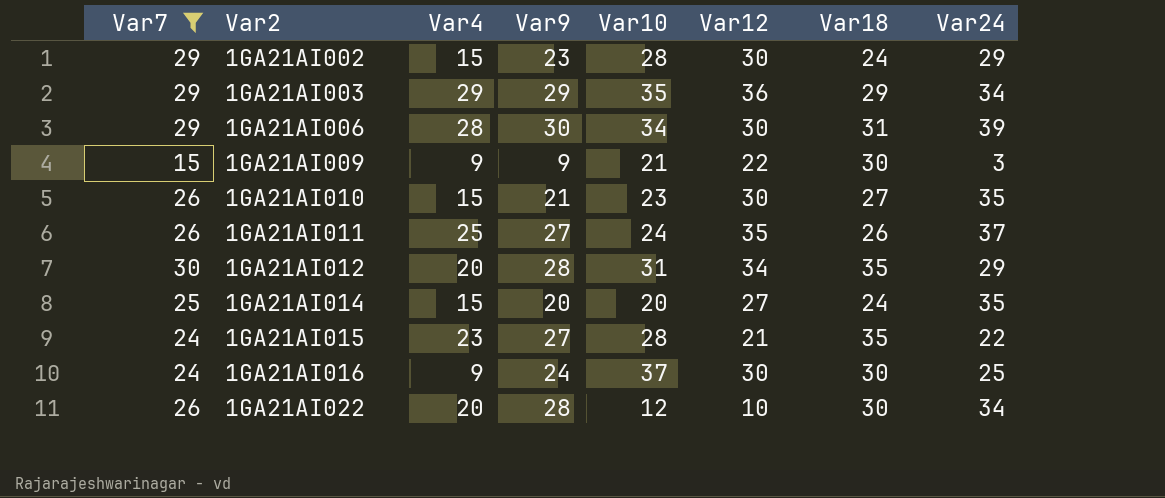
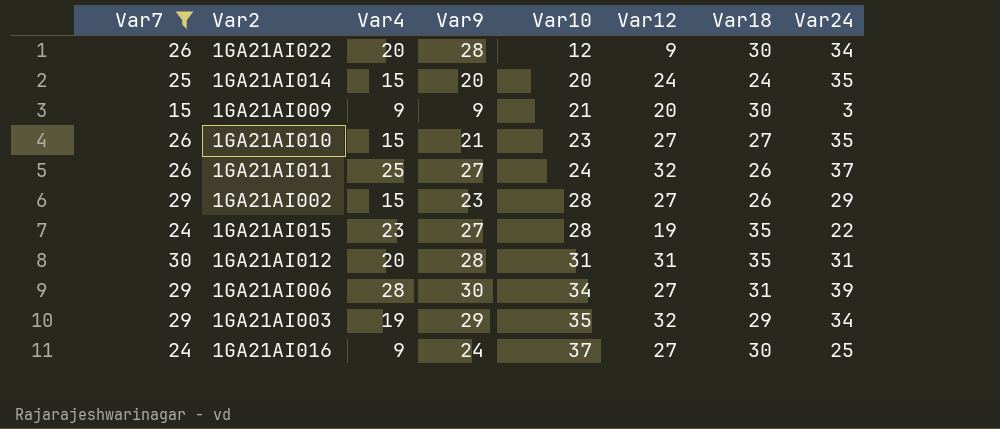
row order: Var2 ascending -> Var10 ascending
1GA21AI022 | Var12: 10 -> 9
1GA21AI014 | Var12: 27 -> 24
1GA21AI009 | Var12: 22 -> 20
1GA21AI010 | Var12: 30 -> 27
1GA21AI011 | Var12: 35 -> 32
1GA21AI002 | Var12: 30 -> 27
1GA21AI002 | Var18: 24 -> 26
1GA21AI015 | Var12: 21 -> 19
1GA21AI012 | Var12: 34 -> 31
1GA21AI012 | Var24: 29 -> 31
1GA21AI006 | Var12: 30 -> 27
1GA21AI003 | Var4: 29 -> 19
1GA21AI003 | Var12: 36 -> 32
1GA21AI016 | Var12: 30 -> 27

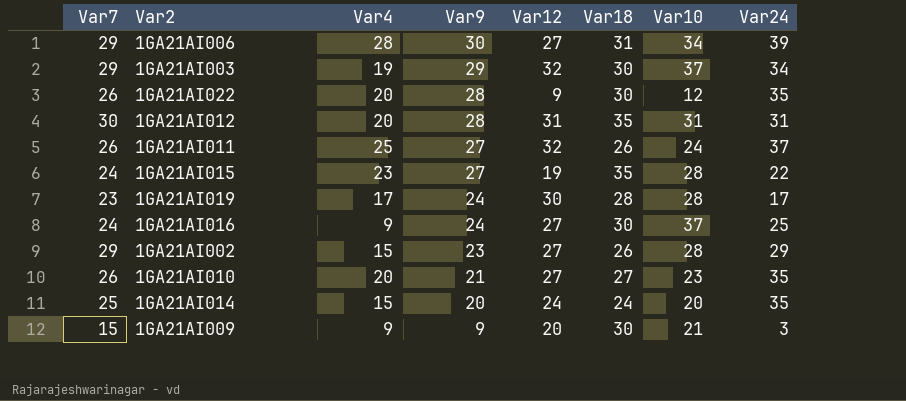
filter: Var7 != 23 -> none
row order: Var10 ascending -> Var9 descending
column Var10 | position: 5 -> 7
1GA21AI003 | Var18: 29 -> 30
1GA21AI003 | Var10: 35 -> 37
1GA21AI022 | Var24: 34 -> 35
1GA21AI010 | Var4: 15 -> 20

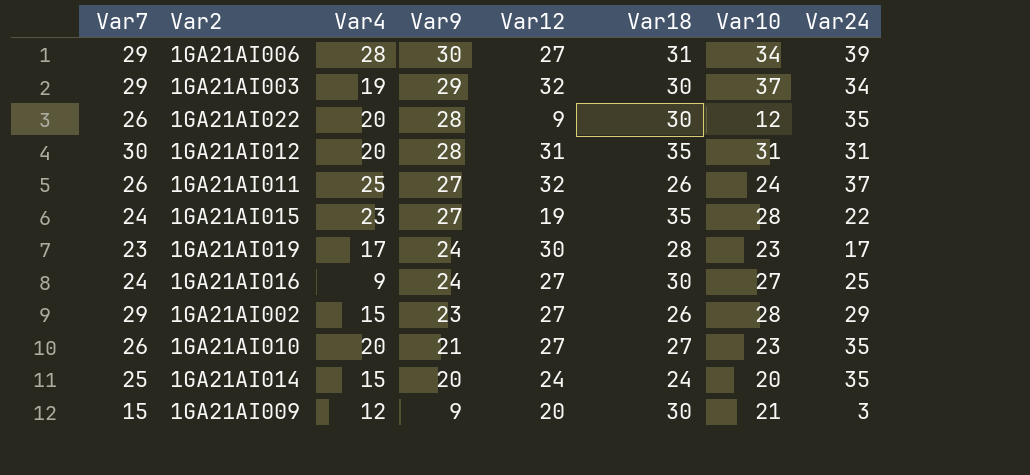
1GA21AI019 | Var10: 28 -> 23
1GA21AI016 | Var10: 37 -> 27
1GA21AI009 | Var4: 9 -> 12

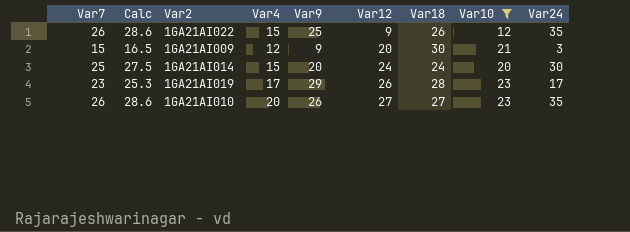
filter: none -> Var10 <= 23
row order: Var9 descending -> Var12 ascending
column Calc | formula: none -> [Var7] * 1.1
1GA21AI022 | Var4: 20 -> 15
1GA21AI022 | Var9: 28 -> 25
1GA21AI022 | Var18: 30 -> 26
1GA21AI014 | Var24: 35 -> 30
1GA21AI019 | Var9: 24 -> 29
1GA21AI019 | Var12: 30 -> 26
1GA21AI010 | Var9: 21 -> 26

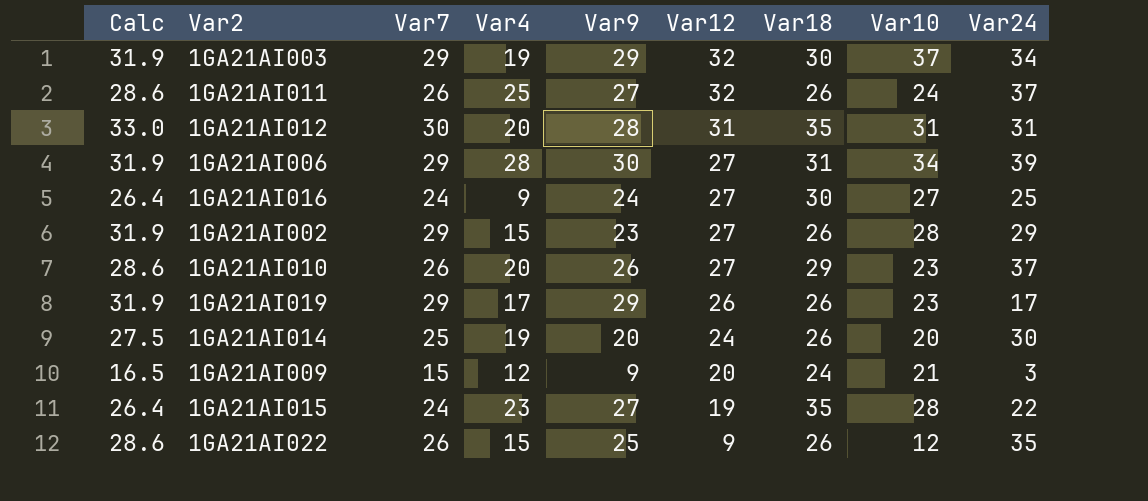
filter: Var10 <= 23 -> none
row order: Var12 ascending -> Var12 descending
column Var7 | position: 1 -> 3
1GA21AI010 | Var18: 27 -> 29
1GA21AI010 | Var24: 35 -> 37
1GA21AI019 | Calc: 25.3 -> 31.9
1GA21AI019 | Var7: 23 -> 29
1GA21AI019 | Var18: 28 -> 26
1GA21AI014 | Var4: 15 -> 19
1GA21AI014 | Var18: 24 -> 26
1GA21AI009 | Var18: 30 -> 24

